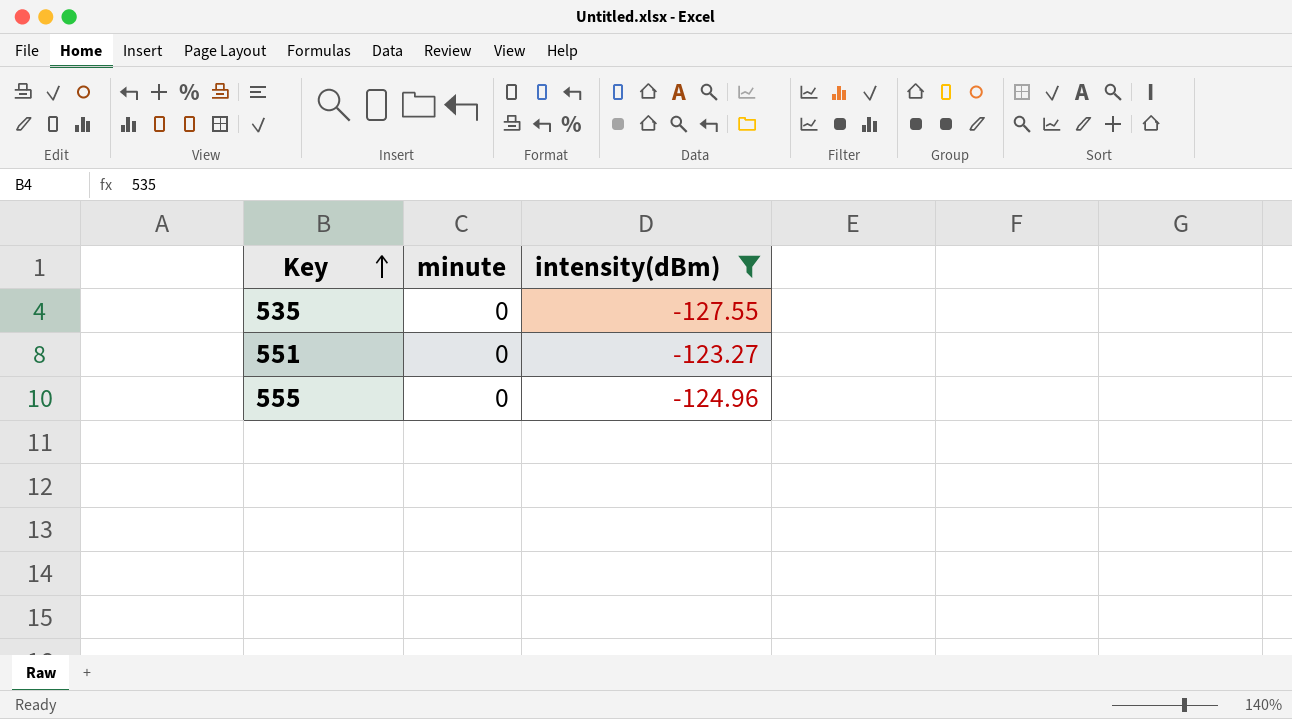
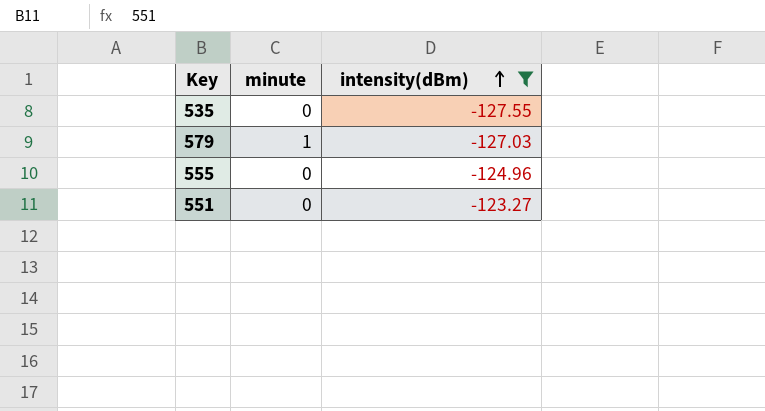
row order: Key ascending -> intensity(dBm) ascending
row 579: none -> 1 | -127.03

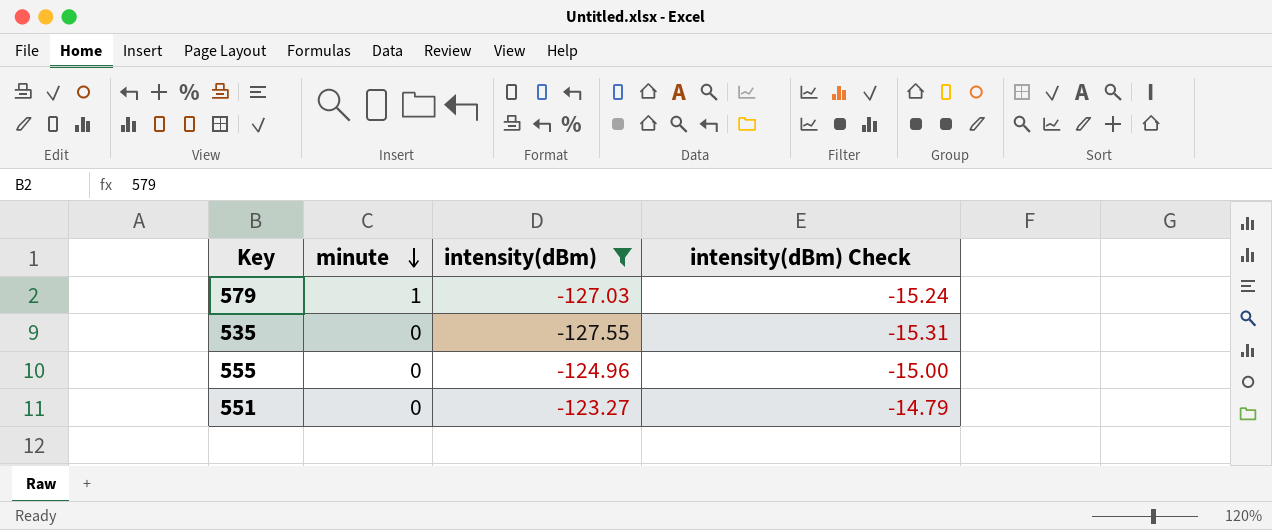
row order: intensity(dBm) ascending -> minute descending
column intensity(dBm) Check | formula: none -> [intensity(dBm)] * 0.12

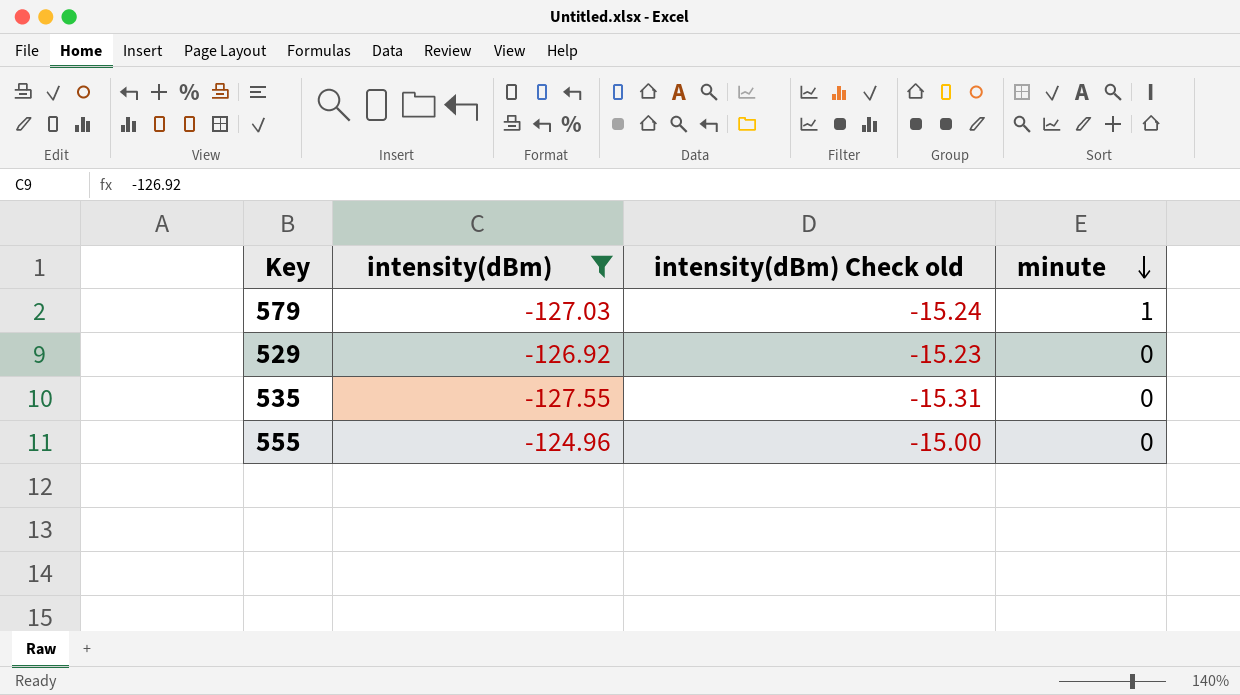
column name: intensity(dBm) Check -> intensity(dBm) Check old
column minute | position: 2 -> 4
row 551: 0 | -123.27 | -14.79 -> none
row 529: none -> -126.92 | -15.23 | 0

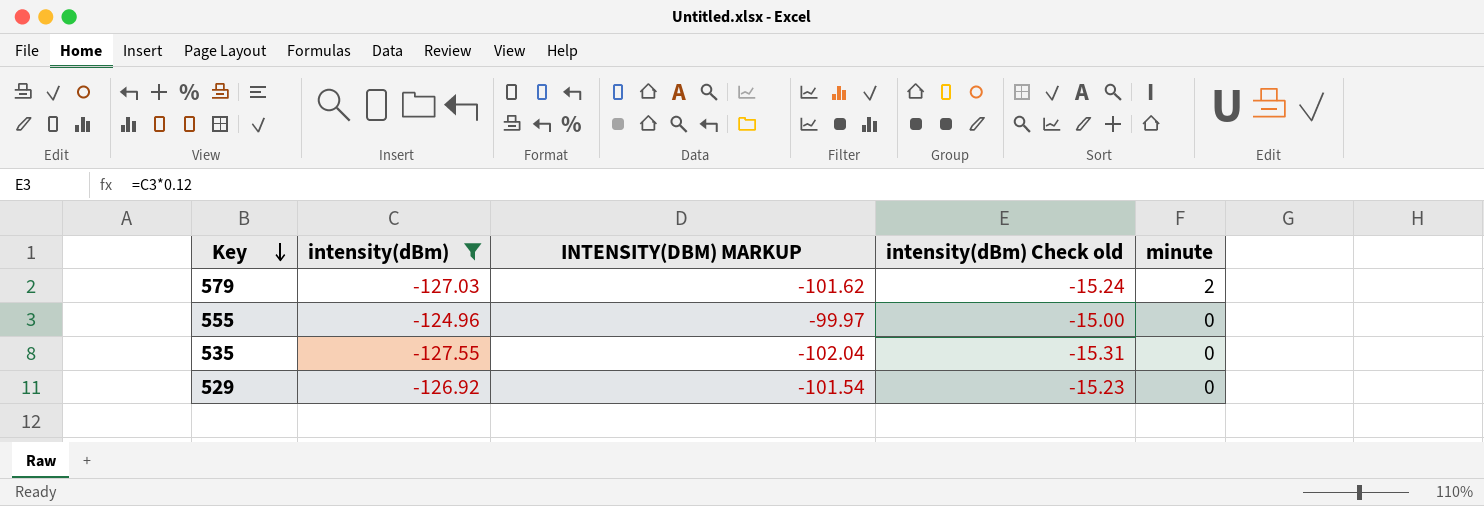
row order: minute descending -> Key descending
column INTENSITY(DBM) MARKUP | formula: none -> [intensity(dBm)] * 0.8
579 | minute: 1 -> 2

